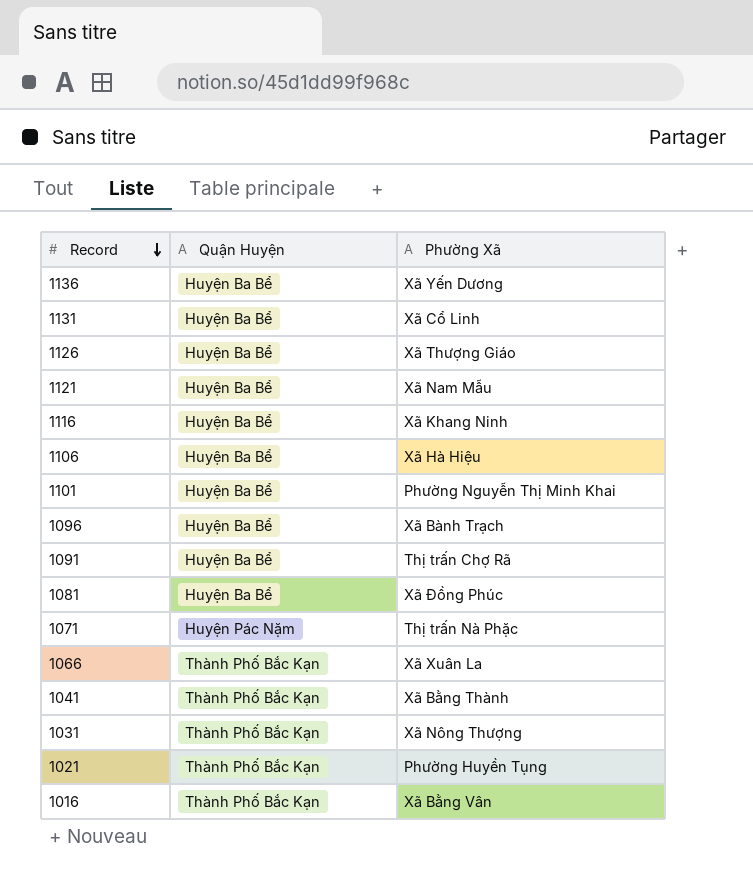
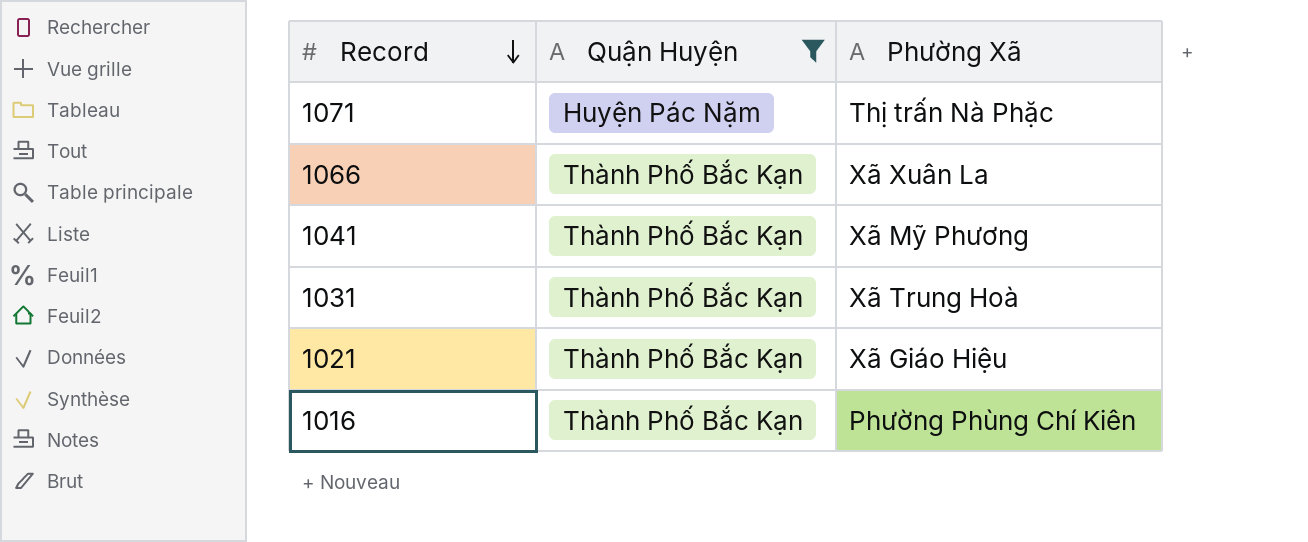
filter: none -> Quận Huyện != Huyện Ba Bể
1041 | Phường Xã: Xã Bằng Thành -> Xã Mỹ Phương
1031 | Phường Xã: Xã Nông Thượng -> Xã Trung Hoà
1021 | Phường Xã: Phường Huyền Tụng -> Xã Giáo Hiệu
1016 | Phường Xã: Xã Bằng Vân -> Phường Phùng Chí Kiên

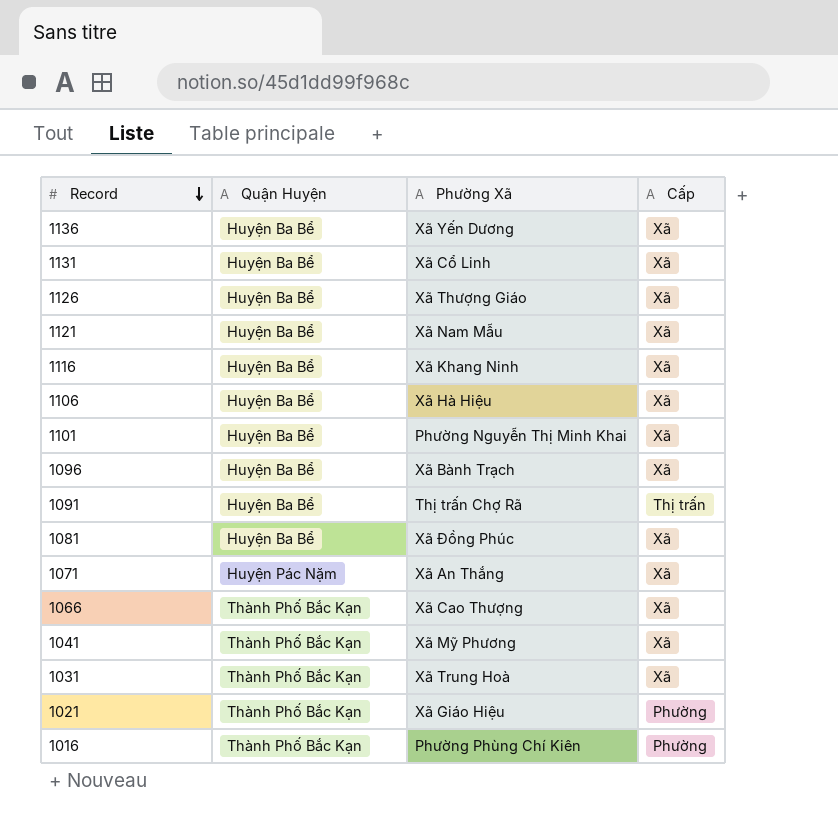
filter: Quận Huyện != Huyện Ba Bể -> none
column Cấp | position: none -> 4
1071 | Phường Xã: Thị trấn Nà Phặc -> Xã An Thắng
1066 | Phường Xã: Xã Xuân La -> Xã Cao Thượng

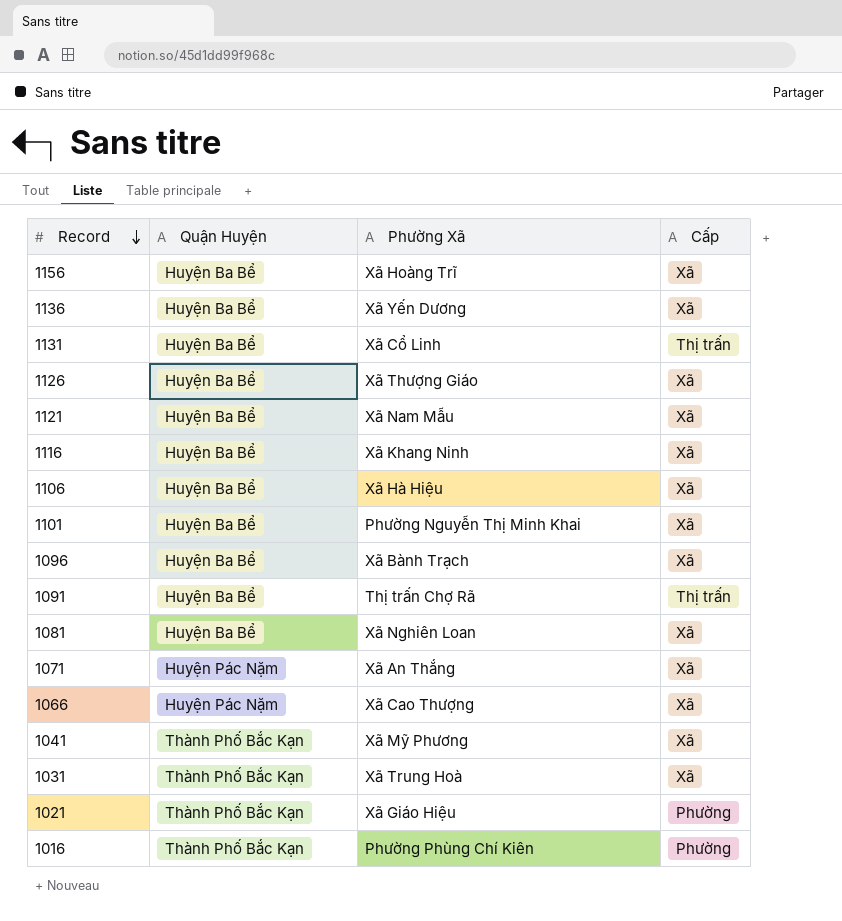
row 1156: none -> Huyện Ba Bể | Xã Hoàng Trĩ | Xã
1131 | Cấp: Xã -> Thị trấn
1081 | Phường Xã: Xã Đồng Phúc -> Xã Nghiên Loan
1066 | Quận Huyện: Thành Phố Bắc Kạn -> Huyện Pác Nặm

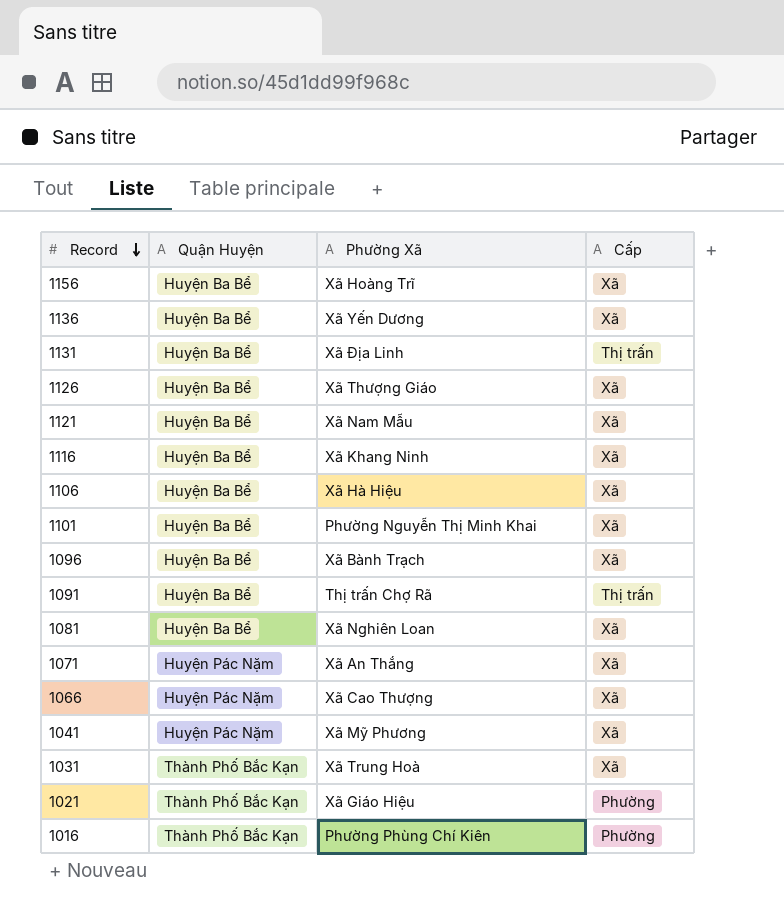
1131 | Phường Xã: Xã Cổ Linh -> Xã Địa Linh
1041 | Quận Huyện: Thành Phố Bắc Kạn -> Huyện Pác Nặm

